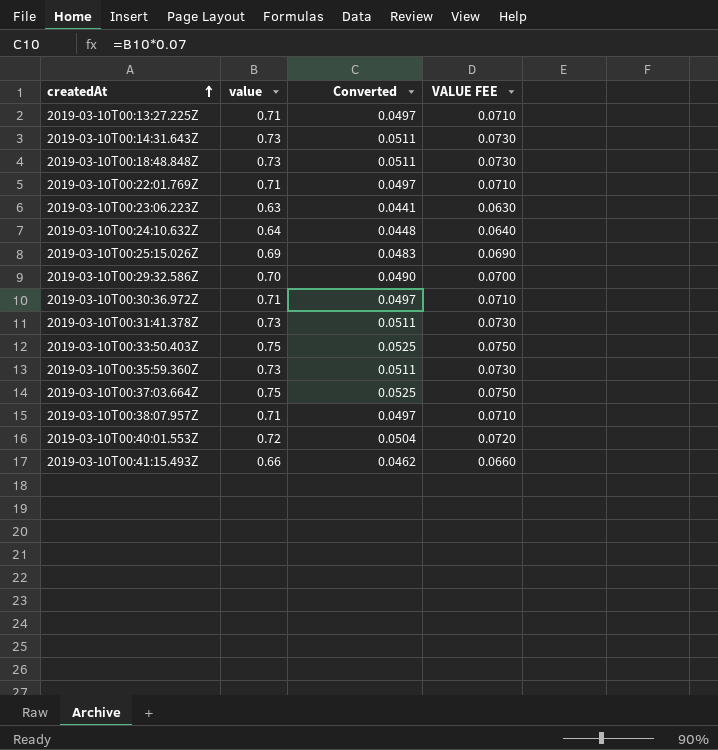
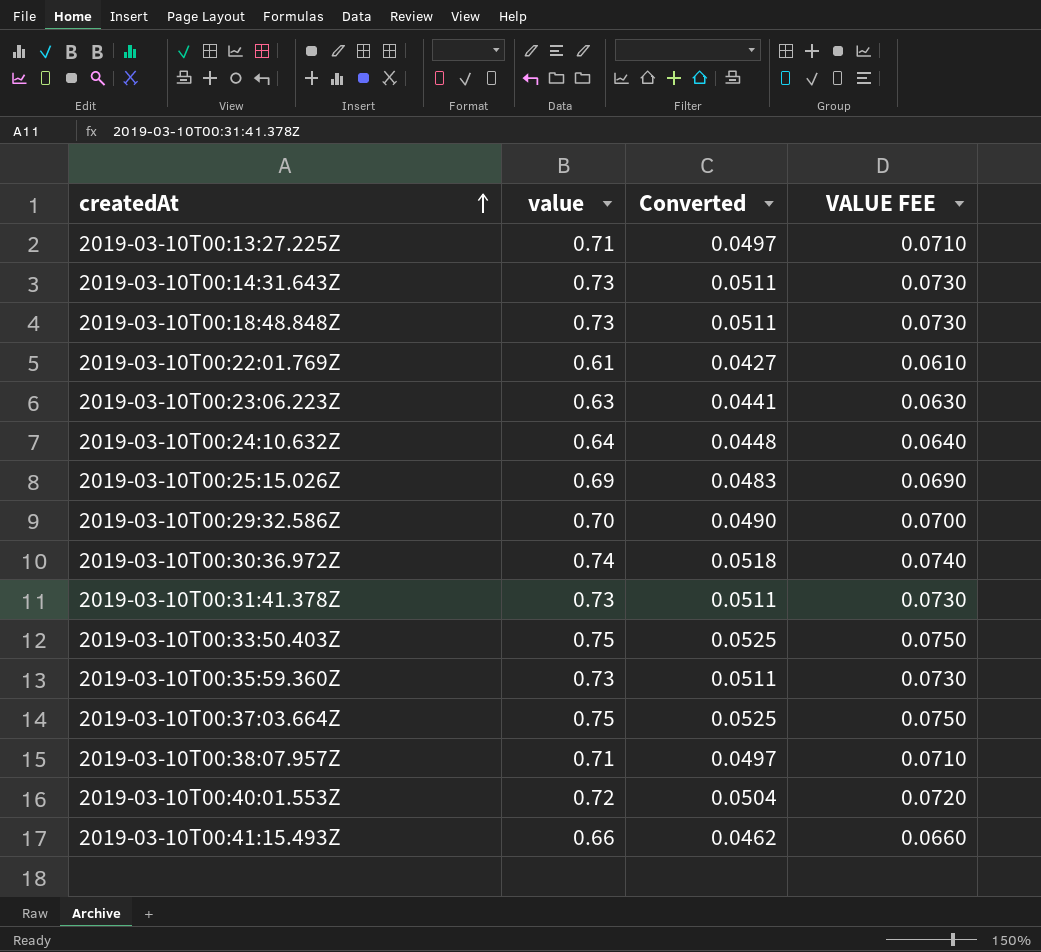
2019-03-10T00:22:01.769Z | value: 0.71 -> 0.61
2019-03-10T00:22:01.769Z | Converted: 0.0497 -> 0.0427
2019-03-10T00:22:01.769Z | VALUE FEE: 0.0710 -> 0.0610
2019-03-10T00:30:36.972Z | value: 0.71 -> 0.74
2019-03-10T00:30:36.972Z | Converted: 0.0497 -> 0.0518
2019-03-10T00:30:36.972Z | VALUE FEE: 0.0710 -> 0.0740

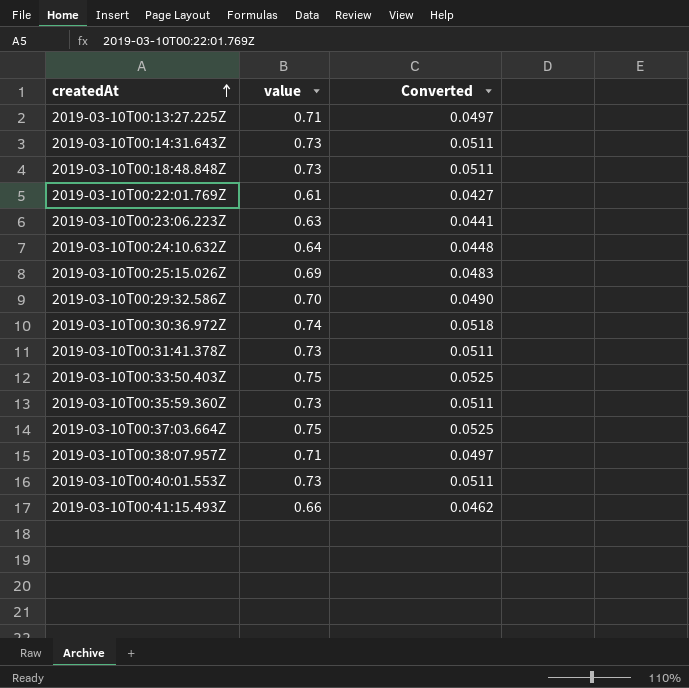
column VALUE FEE | formula: [value] * 0.1 -> none
2019-03-10T00:40:01.553Z | value: 0.72 -> 0.73
2019-03-10T00:40:01.553Z | Converted: 0.0504 -> 0.0511

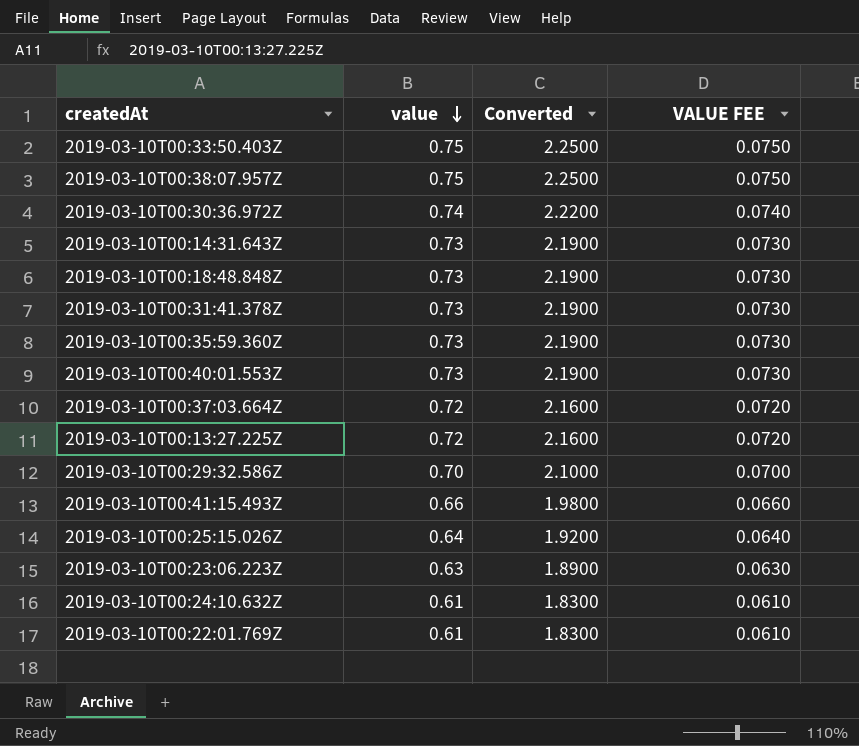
row order: createdAt ascending -> value descending
column Converted | formula: [value] * 0.07 -> [value] * 3
column VALUE FEE | formula: none -> [value] * 0.1
2019-03-10T00:38:07.957Z | value: 0.71 -> 0.75
2019-03-10T00:37:03.664Z | value: 0.75 -> 0.72
2019-03-10T00:13:27.225Z | value: 0.71 -> 0.72
2019-03-10T00:25:15.026Z | value: 0.69 -> 0.64
2019-03-10T00:24:10.632Z | value: 0.64 -> 0.61

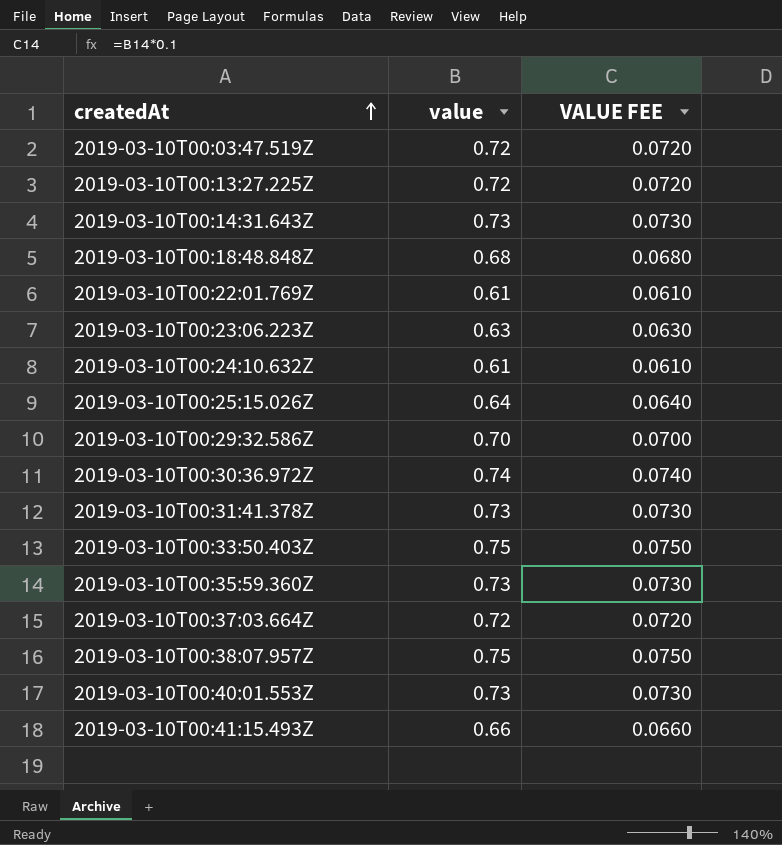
row order: value descending -> createdAt ascending
column Converted | formula: [value] * 3 -> none
row 2019-03-10T00:03:47.519Z: none -> 0.72 | 0.0720
2019-03-10T00:18:48.848Z | value: 0.73 -> 0.68
2019-03-10T00:18:48.848Z | VALUE FEE: 0.0730 -> 0.0680

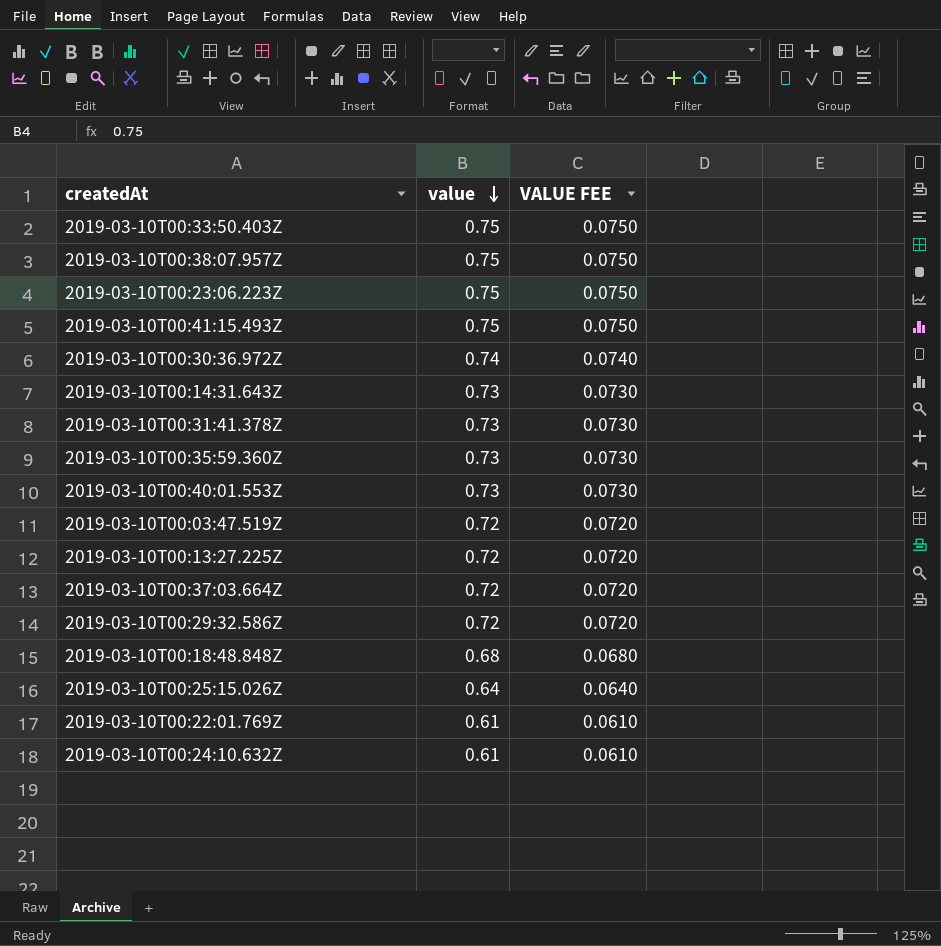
row order: createdAt ascending -> value descending
2019-03-10T00:23:06.223Z | value: 0.63 -> 0.75
2019-03-10T00:23:06.223Z | VALUE FEE: 0.0630 -> 0.0750
2019-03-10T00:41:15.493Z | value: 0.66 -> 0.75
2019-03-10T00:41:15.493Z | VALUE FEE: 0.0660 -> 0.0750
2019-03-10T00:29:32.586Z | value: 0.70 -> 0.72
2019-03-10T00:29:32.586Z | VALUE FEE: 0.0700 -> 0.0720

